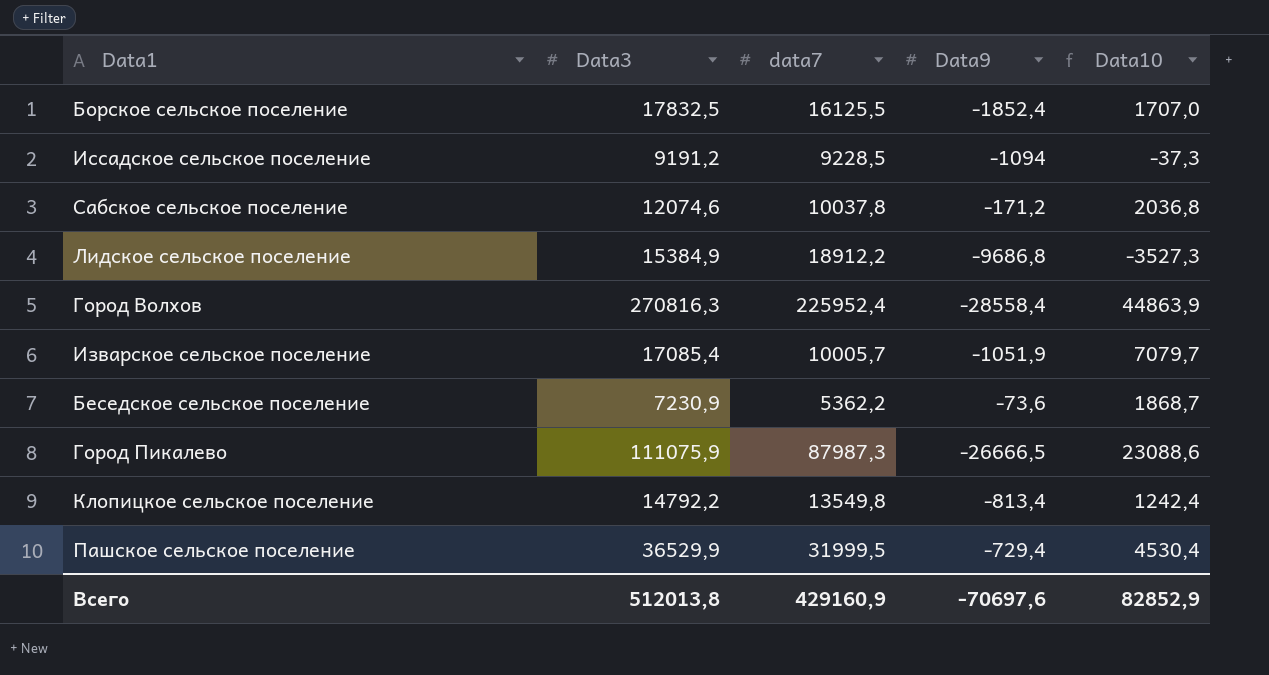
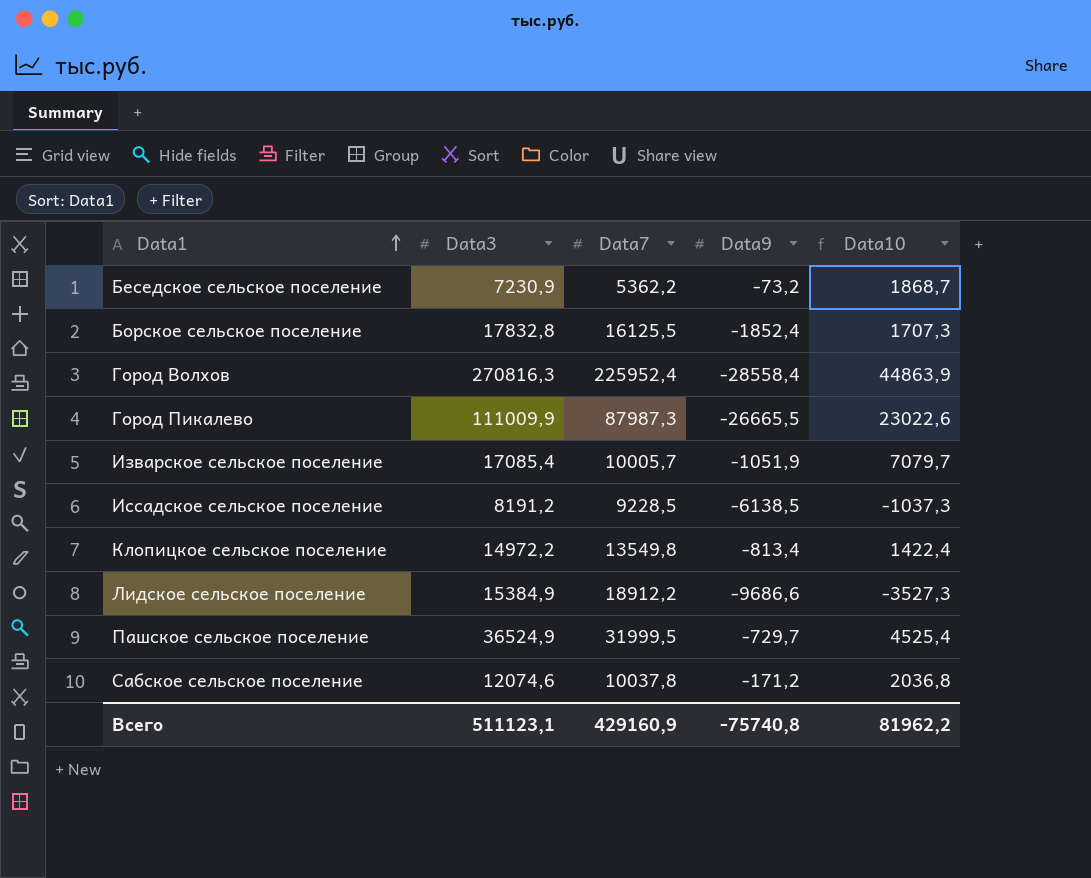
row order: none -> Data1 ascending
column name: data7 -> Data7
Беседское сельское поселение | Data9: -73,6 -> -73,2
Борское сельское поселение | Data3: 17832,5 -> 17832,8
Борское сельское поселение | Data10: 1707,0 -> 1707,3
Город Пикалево | Data3: 111075,9 -> 111009,9
Город Пикалево | Data9: -26666,5 -> -26665,5
Город Пикалево | Data10: 23088,6 -> 23022,6
Иссадское сельское поселение | Data3: 9191,2 -> 8191,2
Иссадское сельское поселение | Data9: -1094 -> -6138,5
Иссадское сельское поселение | Data10: -37,3 -> -1037,3
Клопицкое сельское поселение | Data3: 14792,2 -> 14972,2
Клопицкое сельское поселение | Data10: 1242,4 -> 1422,4
Лидское сельское поселение | Data9: -9686,8 -> -9686,6
Пашское сельское поселение | Data3: 36529,9 -> 36524,9
Пашское сельское поселение | Data9: -729,4 -> -729,7
Пашское сельское поселение | Data10: 4530,4 -> 4525,4
Всего | Data3: 512013,8 -> 511123,1
Всего | Data9: -70697,6 -> -75740,8
Всего | Data10: 82852,9 -> 81962,2

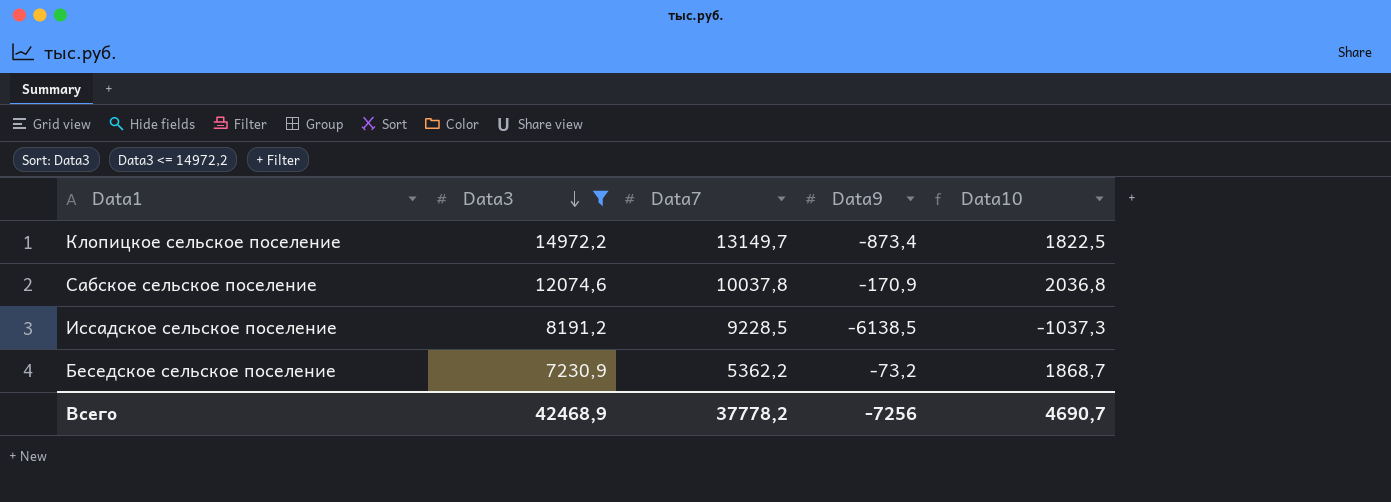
filter: none -> Data3 <= 14972,2
row order: Data1 ascending -> Data3 descending
Клопицкое сельское поселение | Data7: 13549,8 -> 13149,7
Клопицкое сельское поселение | Data9: -813,4 -> -873,4
Клопицкое сельское поселение | Data10: 1422,4 -> 1822,5
Сабское сельское поселение | Data9: -171,2 -> -170,9
Всего | Data3: 511123,1 -> 42468,9
Всего | Data7: 429160,9 -> 37778,2
Всего | Data9: -75740,8 -> -7256
Всего | Data10: 81962,2 -> 4690,7

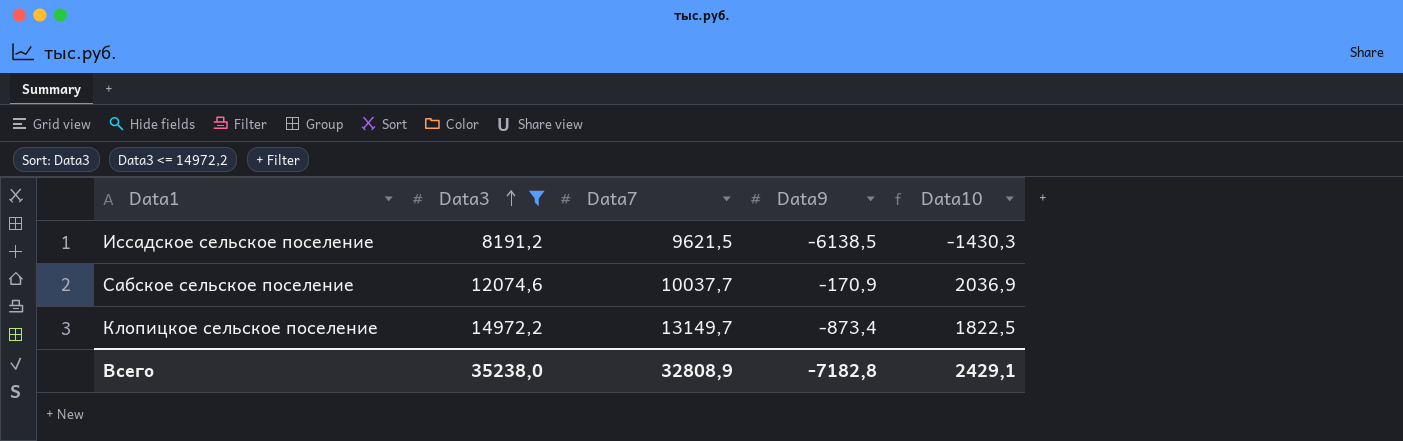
row order: Data3 descending -> Data3 ascending
row Беседское сельское поселение: 7230,9 | 5362,2 | -73,2 | 1868,7 -> none
Иссадское сельское поселение | Data7: 9228,5 -> 9621,5
Иссадское сельское поселение | Data10: -1037,3 -> -1430,3
Сабское сельское поселение | Data7: 10037,8 -> 10037,7
Сабское сельское поселение | Data10: 2036,8 -> 2036,9
Всего | Data3: 42468,9 -> 35238,0
Всего | Data7: 37778,2 -> 32808,9
Всего | Data9: -7256 -> -7182,8
Всего | Data10: 4690,7 -> 2429,1

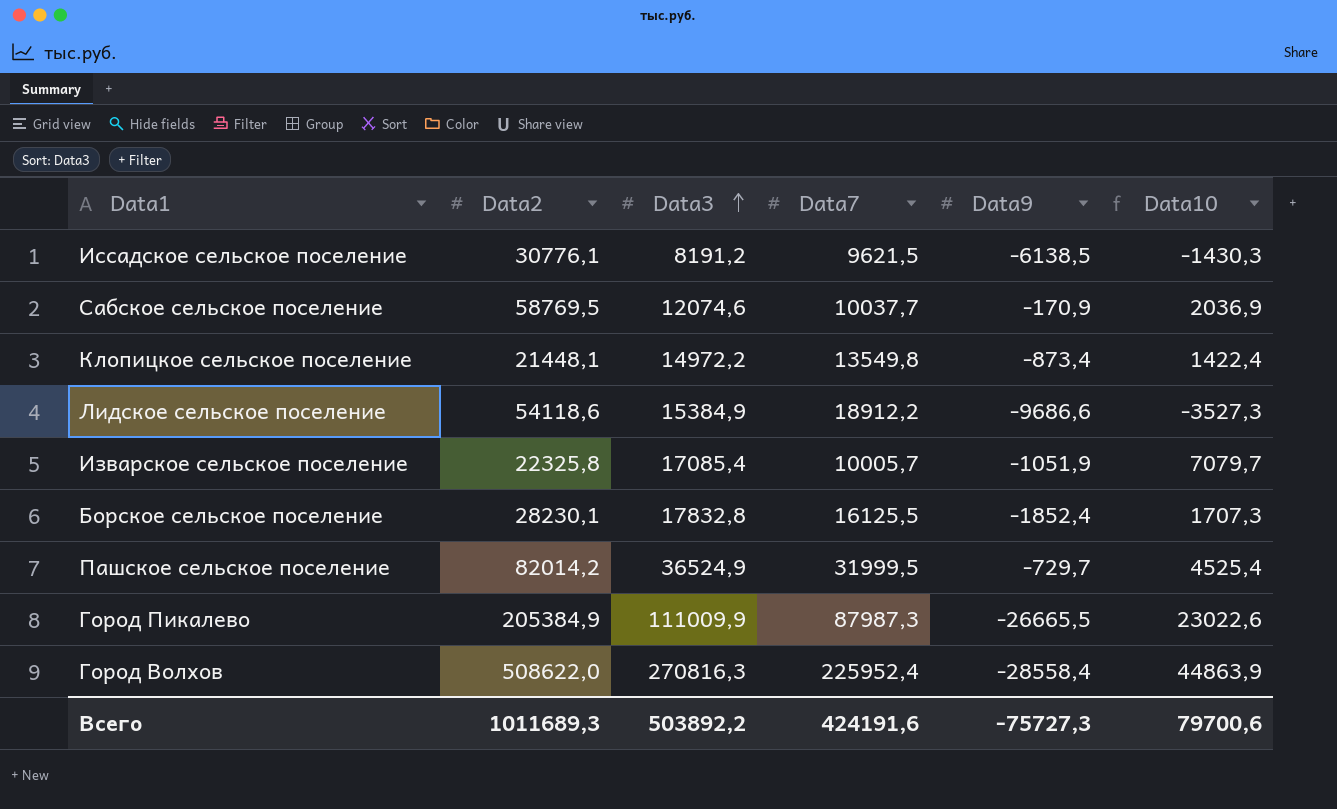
filter: Data3 <= 14972,2 -> none
column Data2 | position: none -> 2
Клопицкое сельское поселение | Data7: 13149,7 -> 13549,8
Клопицкое сельское поселение | Data10: 1822,5 -> 1422,4
Всего | Data3: 35238,0 -> 503892,2
Всего | Data7: 32808,9 -> 424191,6
Всего | Data9: -7182,8 -> -75727,3
Всего | Data10: 2429,1 -> 79700,6

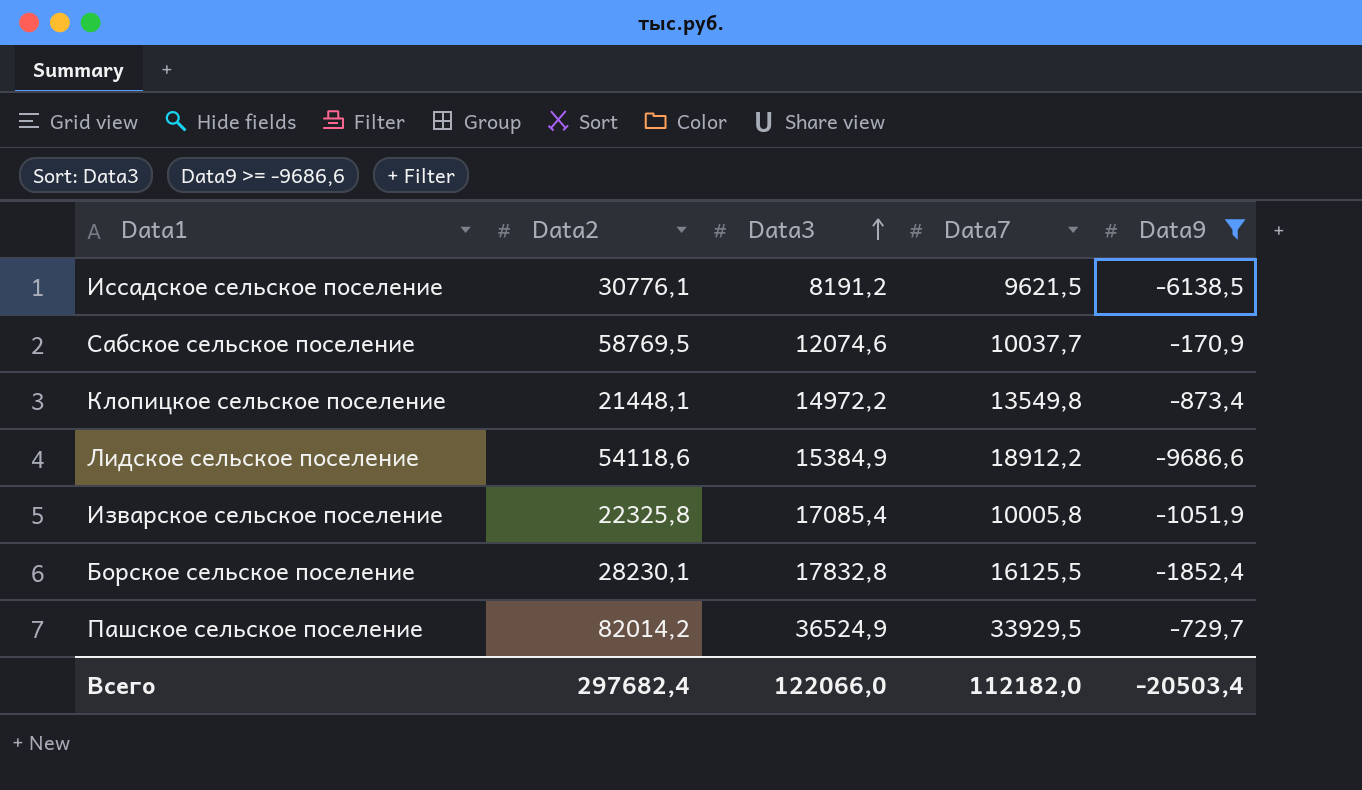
filter: none -> Data9 >= -9686,6
column Data10 | formula: [Data3] - [Data7] -> none
Изварское сельское поселение | Data7: 10005,7 -> 10005,8
Пашское сельское поселение | Data7: 31999,5 -> 33929,5
Всего | Data2: 1011689,3 -> 297682,4
Всего | Data3: 503892,2 -> 122066,0
Всего | Data7: 424191,6 -> 112182,0
Всего | Data9: -75727,3 -> -20503,4

